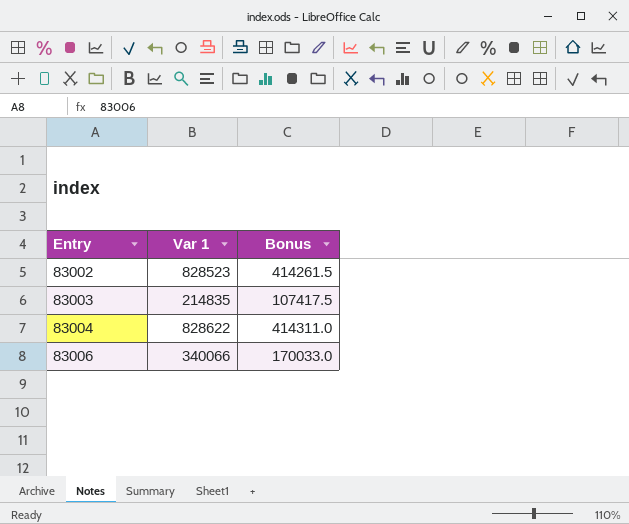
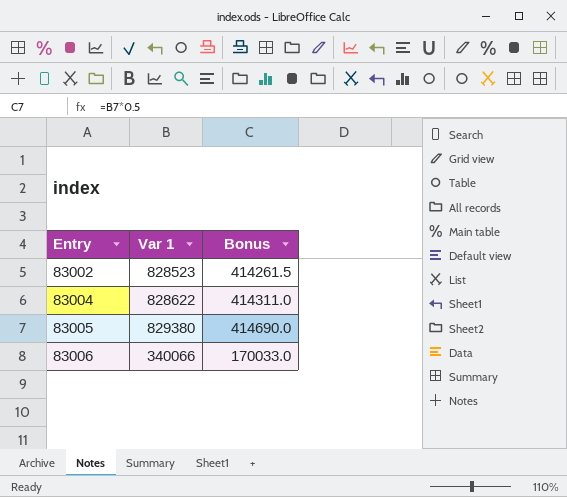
row 83003: 214835 | 107417.5 -> none
row 83005: none -> 829380 | 414690.0

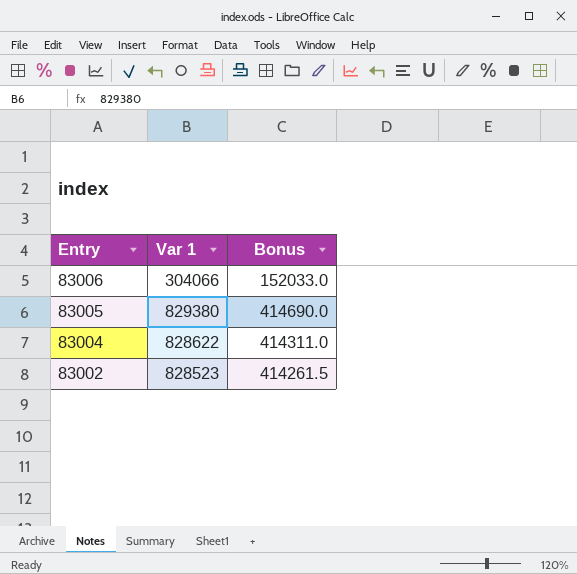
row order: Entry ascending -> Entry descending
83006 | Var 1: 340066 -> 304066
83006 | Bonus: 170033.0 -> 152033.0

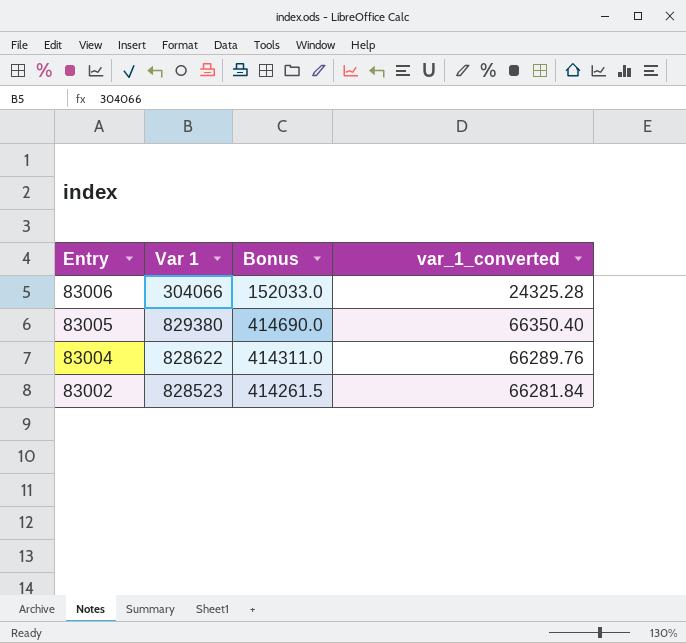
column var_1_converted | formula: none -> [Var 1] * 0.08

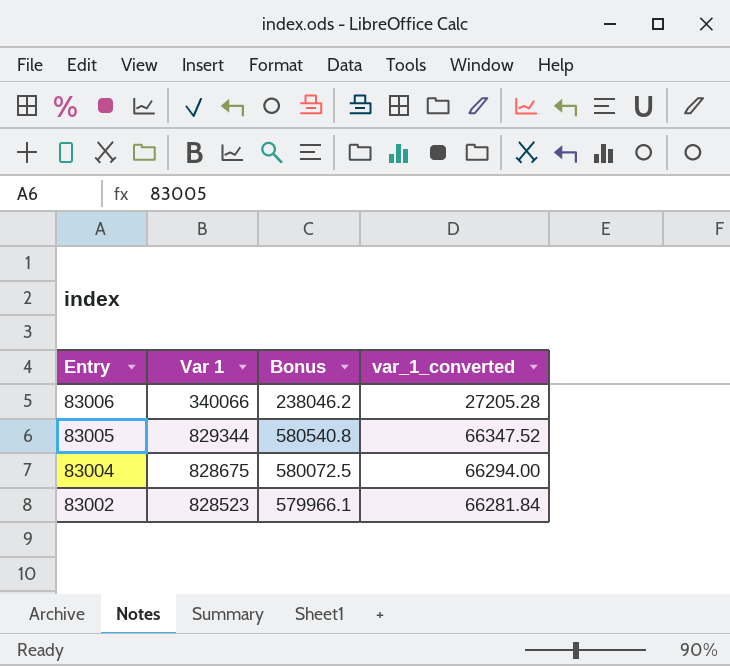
column Bonus | formula: [Var 1] * 0.5 -> [Var 1] * 0.7
83006 | Var 1: 304066 -> 340066
83006 | var_1_converted: 24325.28 -> 27205.28
83005 | Var 1: 829380 -> 829344
83005 | var_1_converted: 66350.40 -> 66347.52
83004 | Var 1: 828622 -> 828675
83004 | var_1_converted: 66289.76 -> 66294.00

